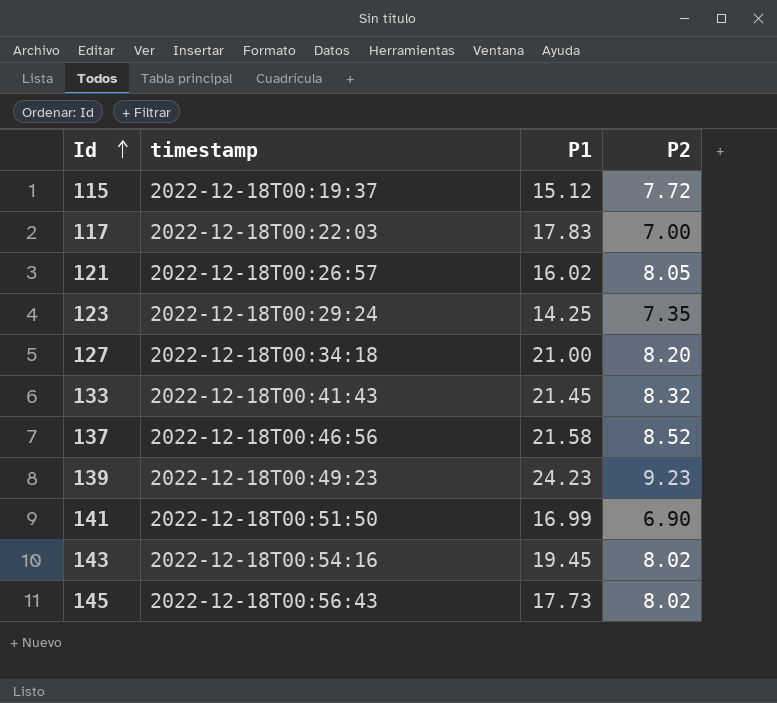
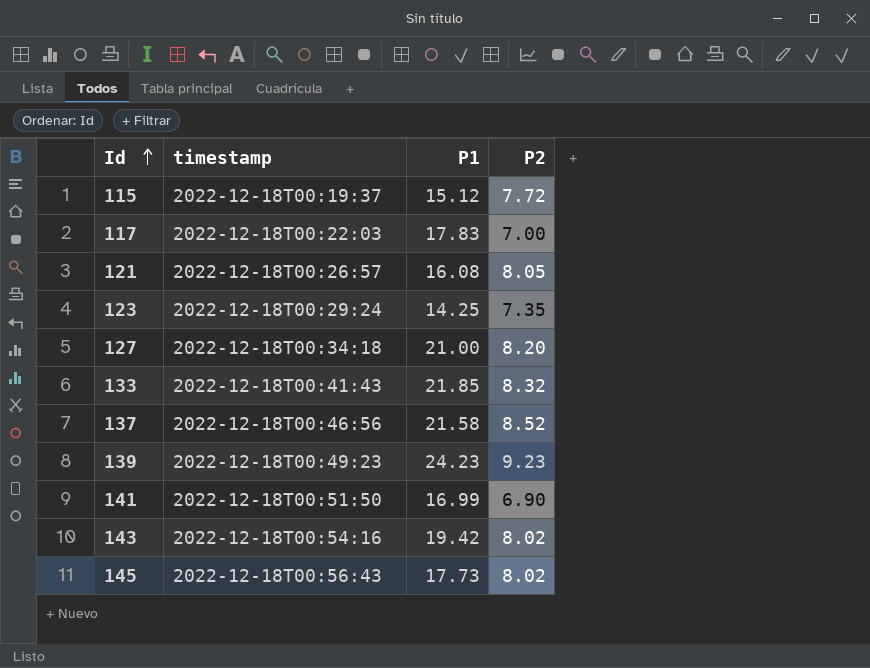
121 | P1: 16.02 -> 16.08
133 | P1: 21.45 -> 21.85
143 | P1: 19.45 -> 19.42

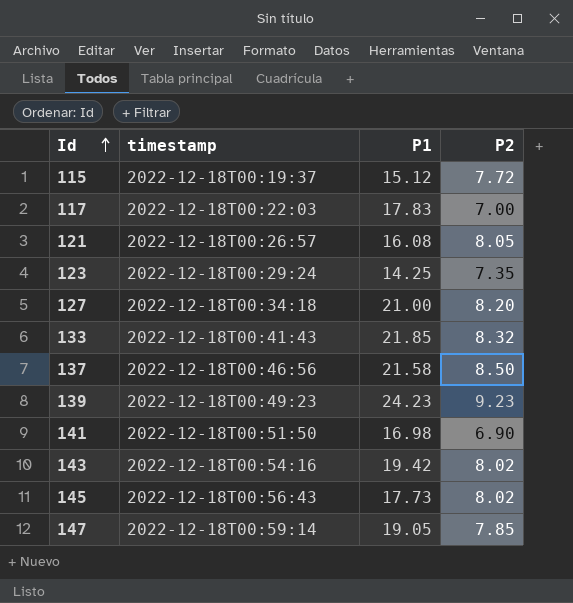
137 | P2: 8.52 -> 8.50
141 | P1: 16.99 -> 16.98
row 147: none -> 2022-12-18T00:59:14 | 19.05 | 7.85

